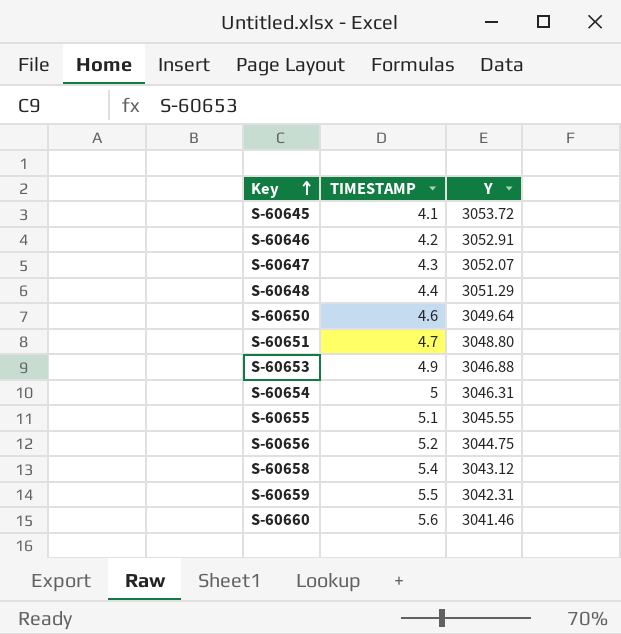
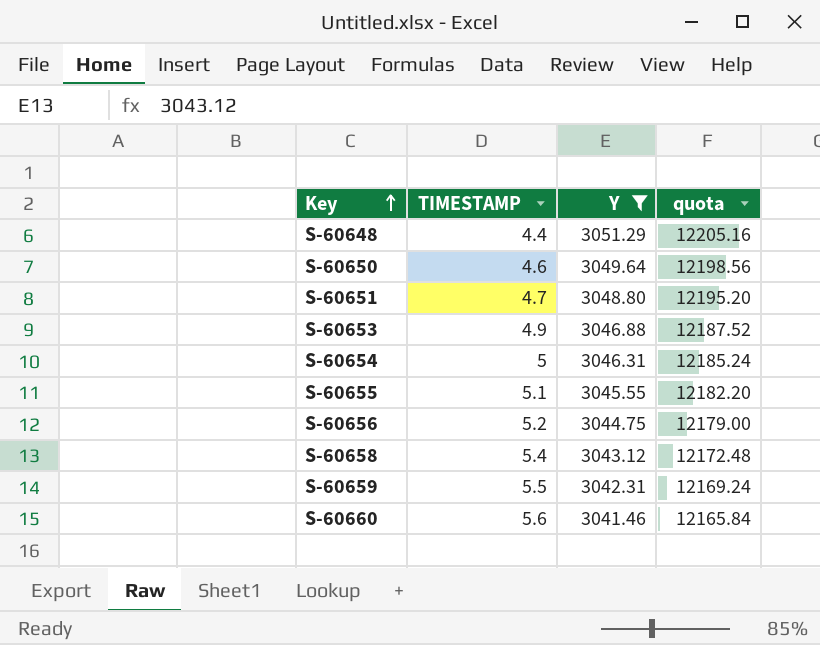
filter: none -> Y <= 3051.29
column quota | formula: none -> [Y] * 4

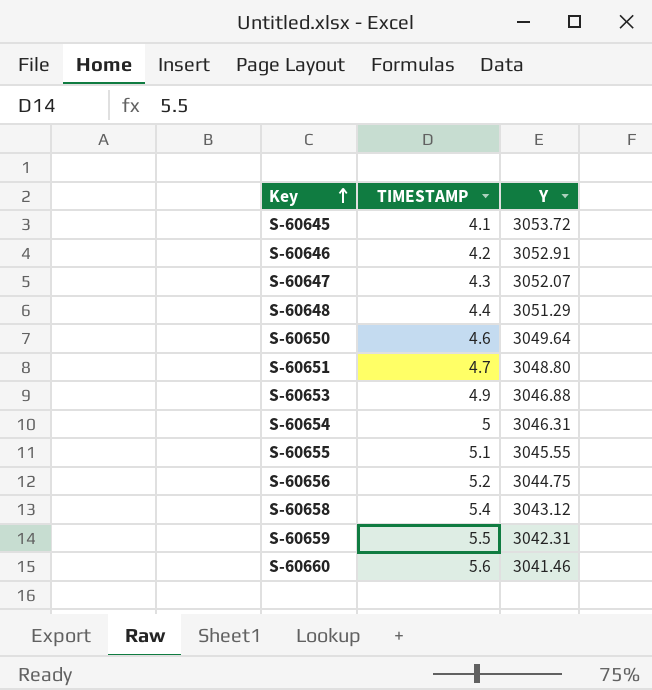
filter: Y <= 3051.29 -> none
column quota | formula: [Y] * 4 -> none

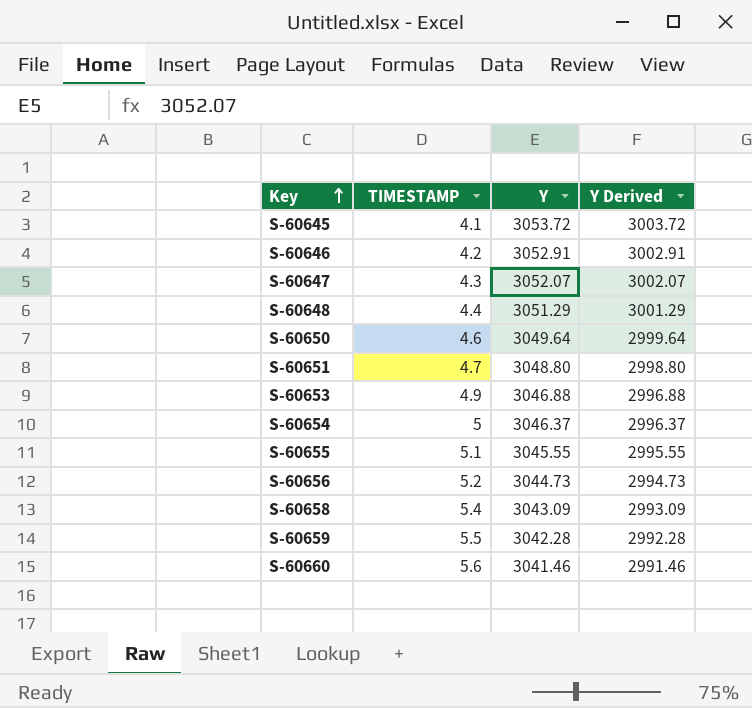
column Y Derived | formula: none -> [Y] - 50
S-60654 | Y: 3046.31 -> 3046.37
S-60656 | Y: 3044.75 -> 3044.73
S-60658 | Y: 3043.12 -> 3043.09
S-60659 | Y: 3042.31 -> 3042.28

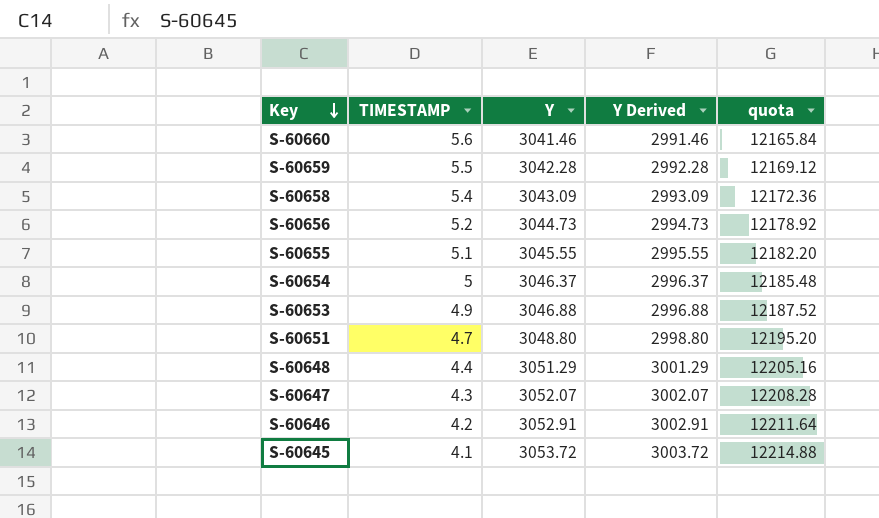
row order: Key ascending -> Key descending
column quota | formula: none -> [Y] * 4
row S-60650: 4.6 | 3049.64 | 2999.64 -> none

